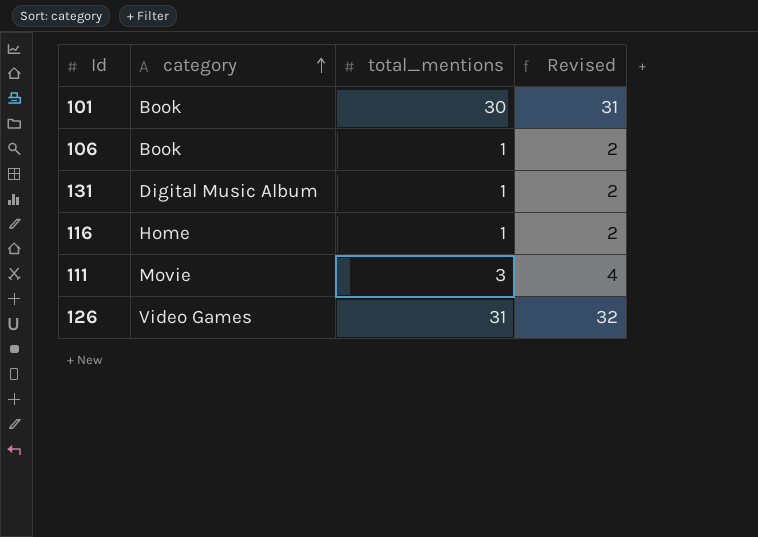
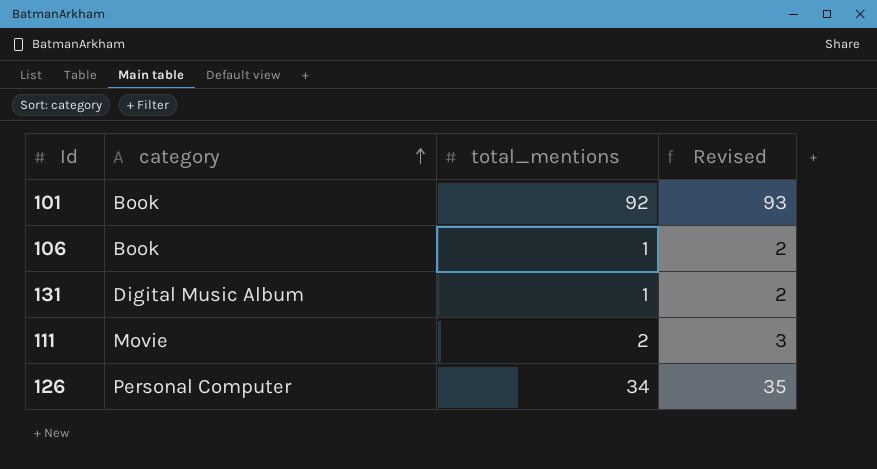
row 116: Home | 1 | 2 -> none
101 | total_mentions: 30 -> 92
101 | Revised: 31 -> 93
111 | total_mentions: 3 -> 2
111 | Revised: 4 -> 3
126 | category: Video Games -> Personal Computer
126 | total_mentions: 31 -> 34
126 | Revised: 32 -> 35

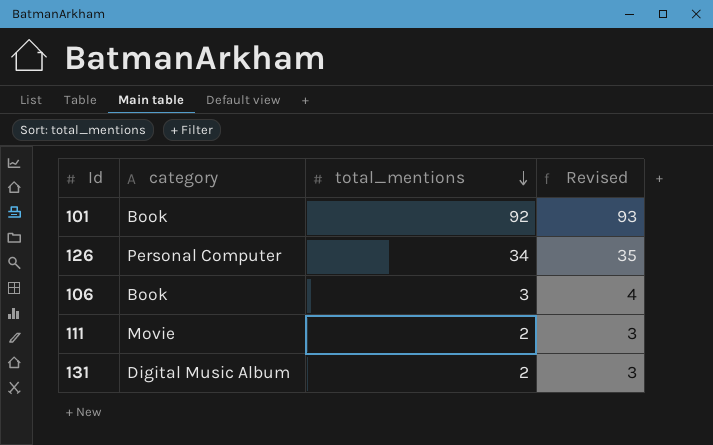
row order: category ascending -> total_mentions descending
106 | total_mentions: 1 -> 3
106 | Revised: 2 -> 4
131 | total_mentions: 1 -> 2
131 | Revised: 2 -> 3

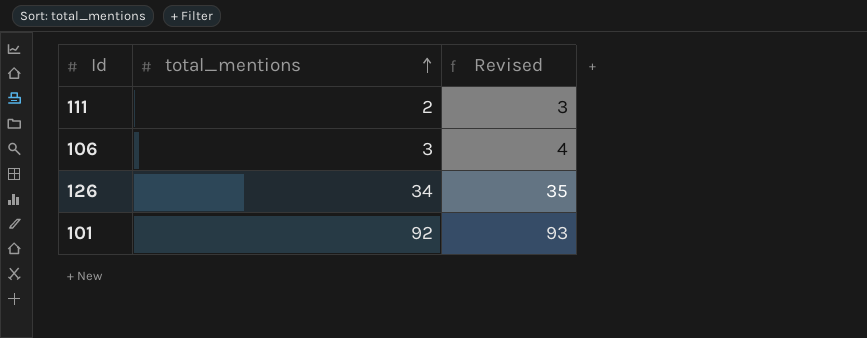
row order: total_mentions descending -> total_mentions ascending
column category | position: 2 -> none
row 131: Digital Music Album | 2 | 3 -> none

